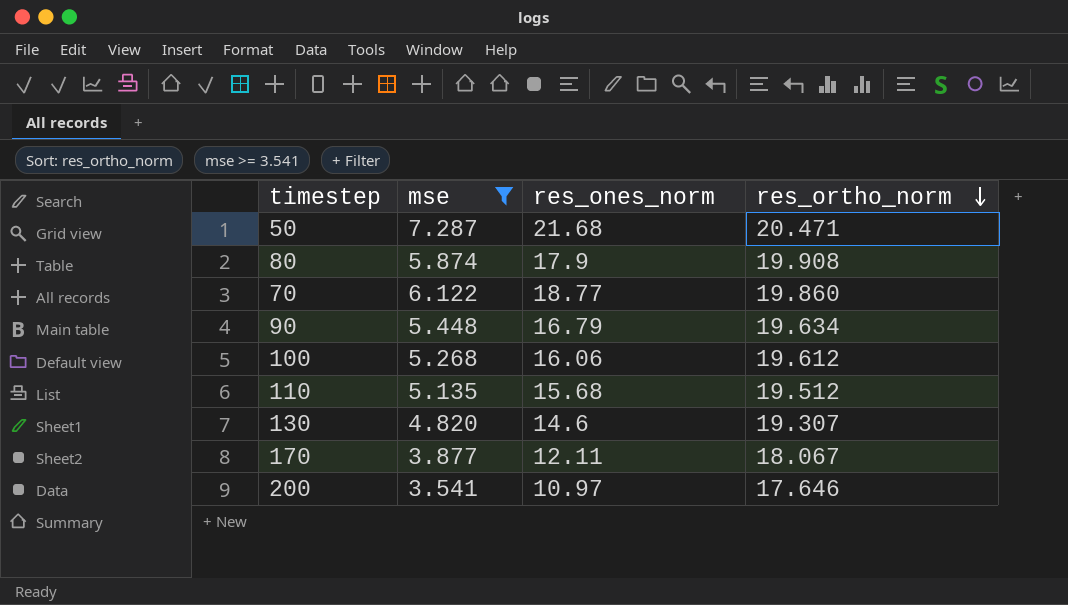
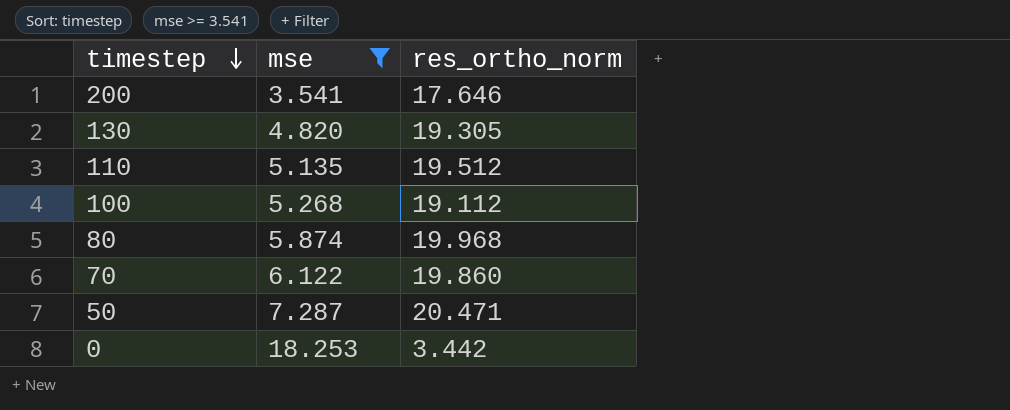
row order: res_ortho_norm descending -> timestep descending
column res_ones_norm | position: 3 -> none
row 90: 5.448 | 16.79 | 19.634 -> none
row 170: 3.877 | 12.11 | 18.067 -> none
130 | res_ortho_norm: 19.307 -> 19.305
100 | res_ortho_norm: 19.612 -> 19.112
80 | res_ortho_norm: 19.908 -> 19.968
row 0: none -> 18.253 | 3.442

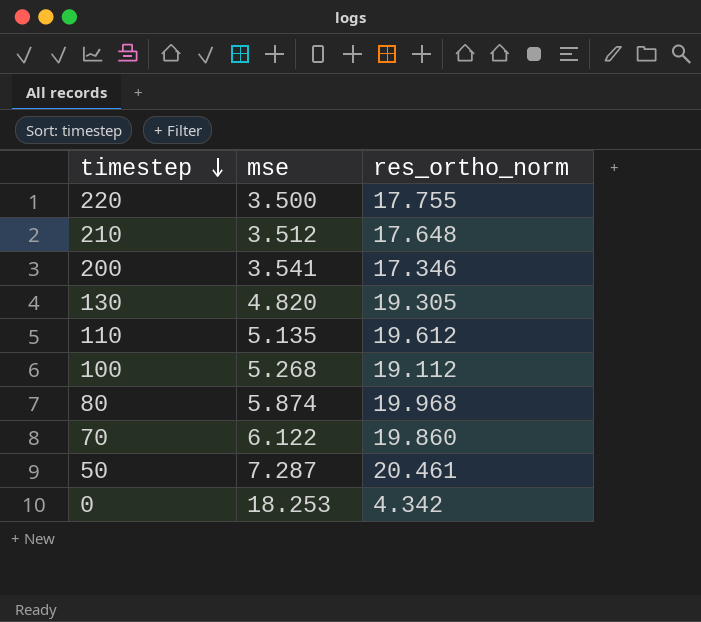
filter: mse >= 3.541 -> none
200 | res_ortho_norm: 17.646 -> 17.346
110 | res_ortho_norm: 19.512 -> 19.612
50 | res_ortho_norm: 20.471 -> 20.461
0 | res_ortho_norm: 3.442 -> 4.342

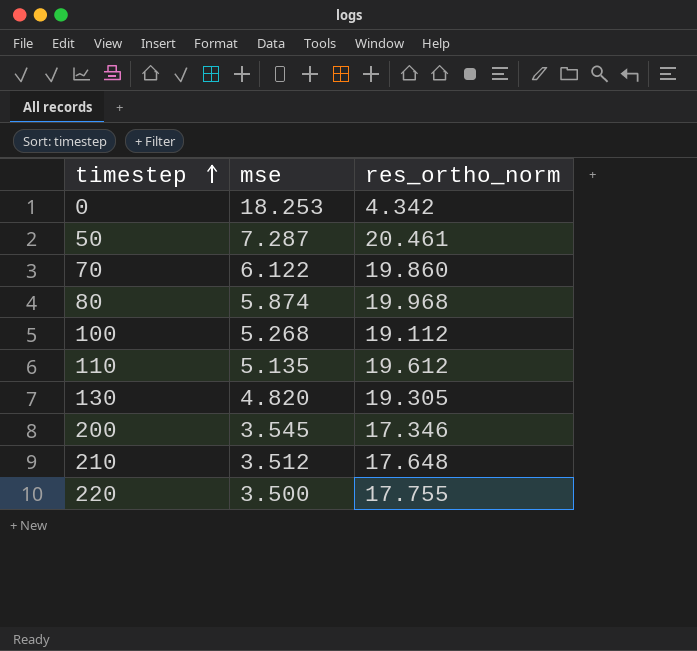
row order: timestep descending -> timestep ascending
200 | mse: 3.541 -> 3.545

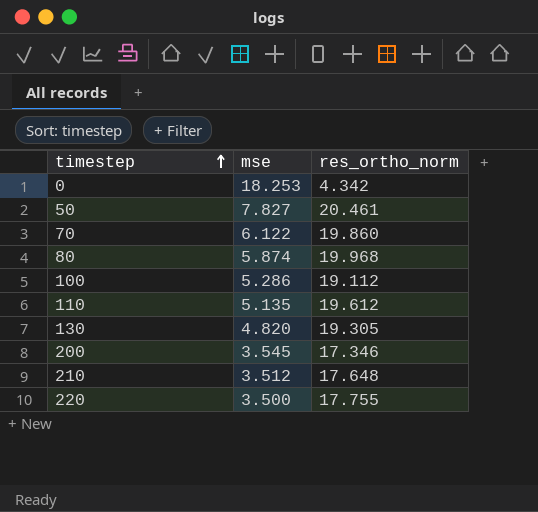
50 | mse: 7.287 -> 7.827
100 | mse: 5.268 -> 5.286

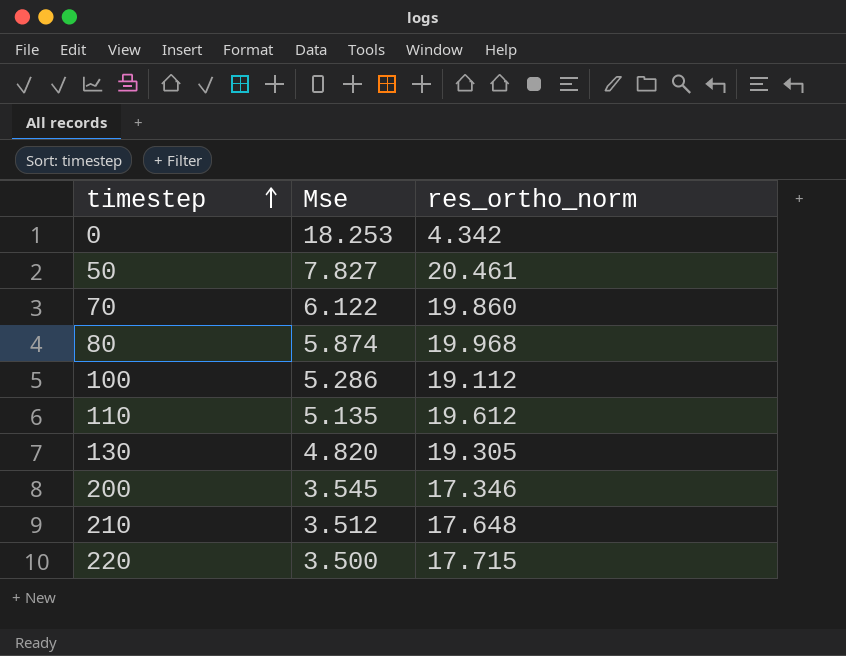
column name: mse -> Mse
220 | res_ortho_norm: 17.755 -> 17.715

